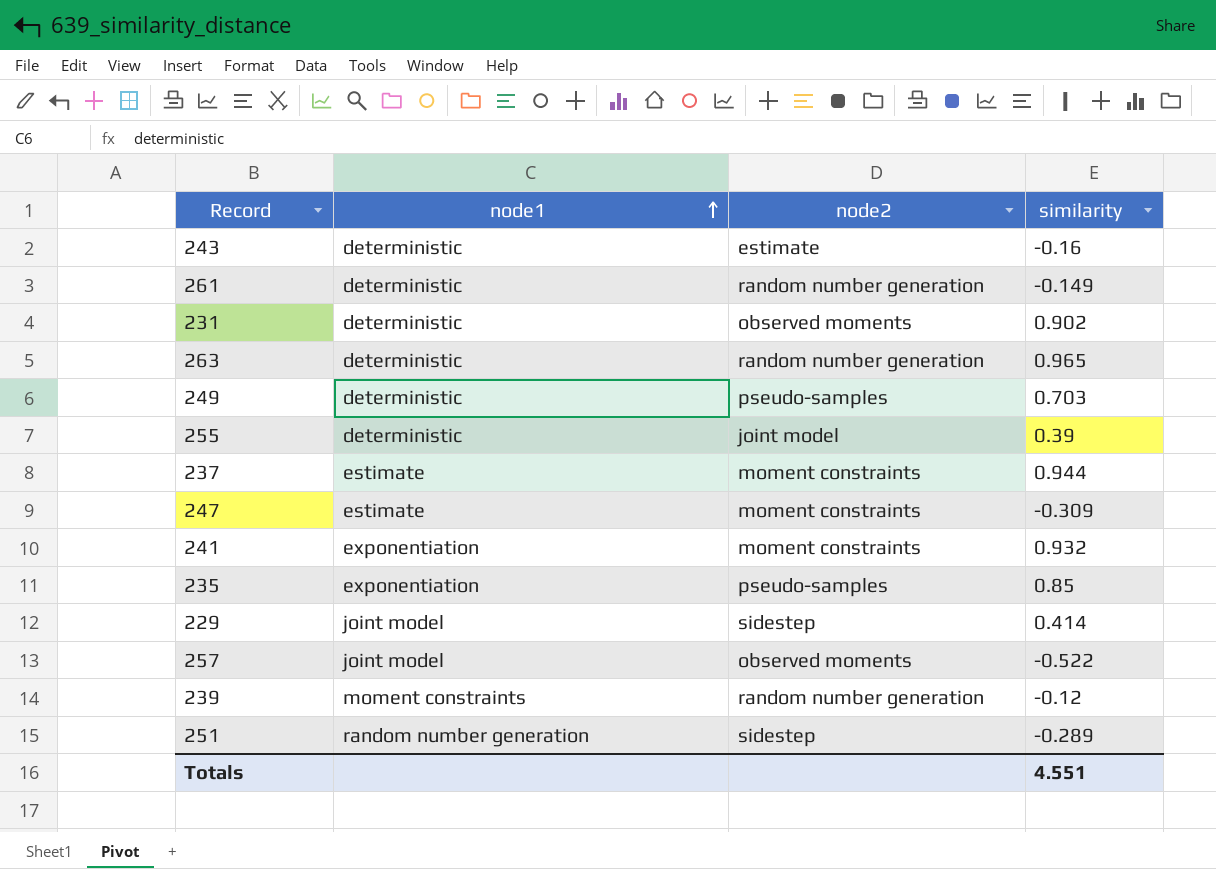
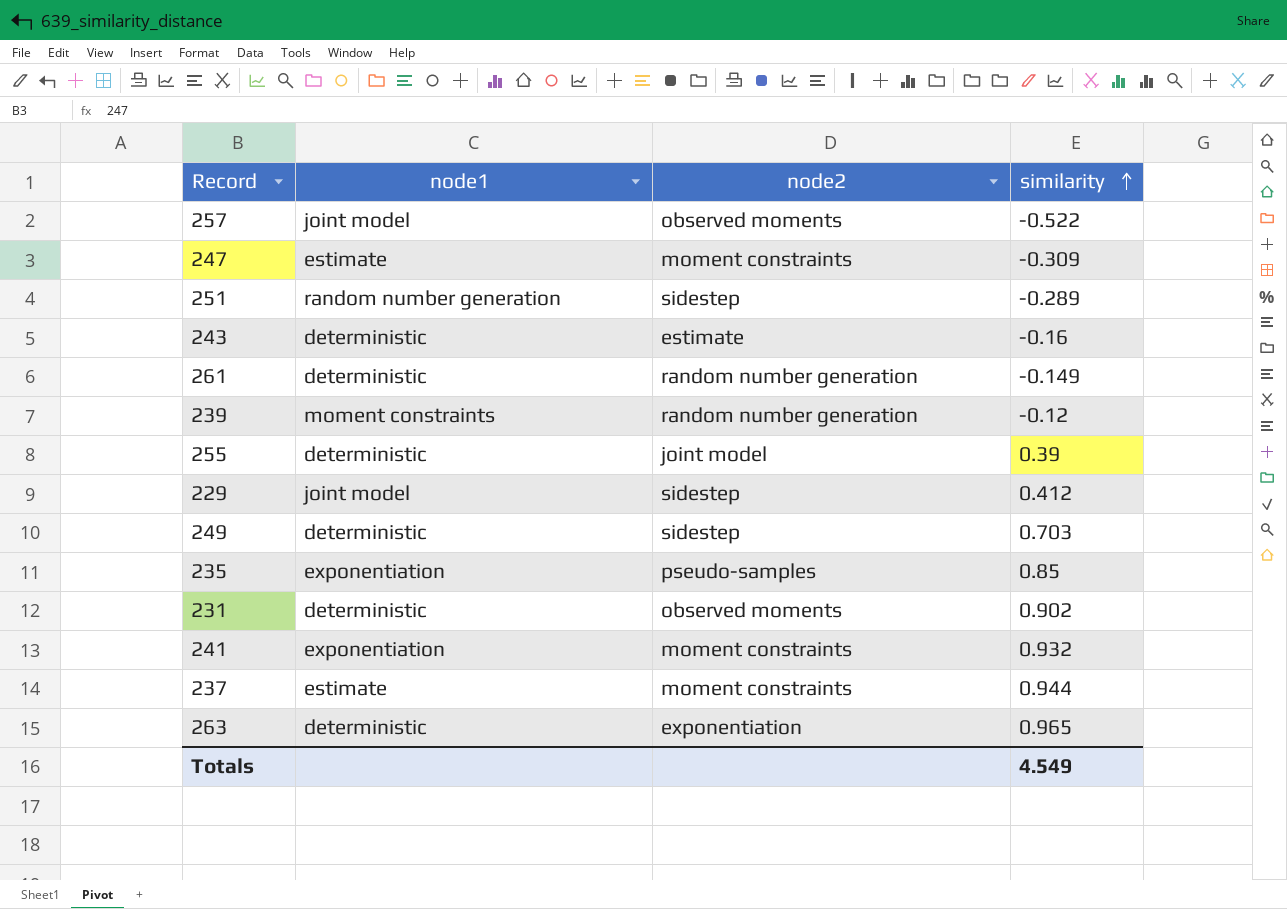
row order: node1 ascending -> similarity ascending
229 | similarity: 0.414 -> 0.412
249 | node2: pseudo-samples -> sidestep
263 | node2: random number generation -> exponentiation
Totals | similarity: 4.551 -> 4.549

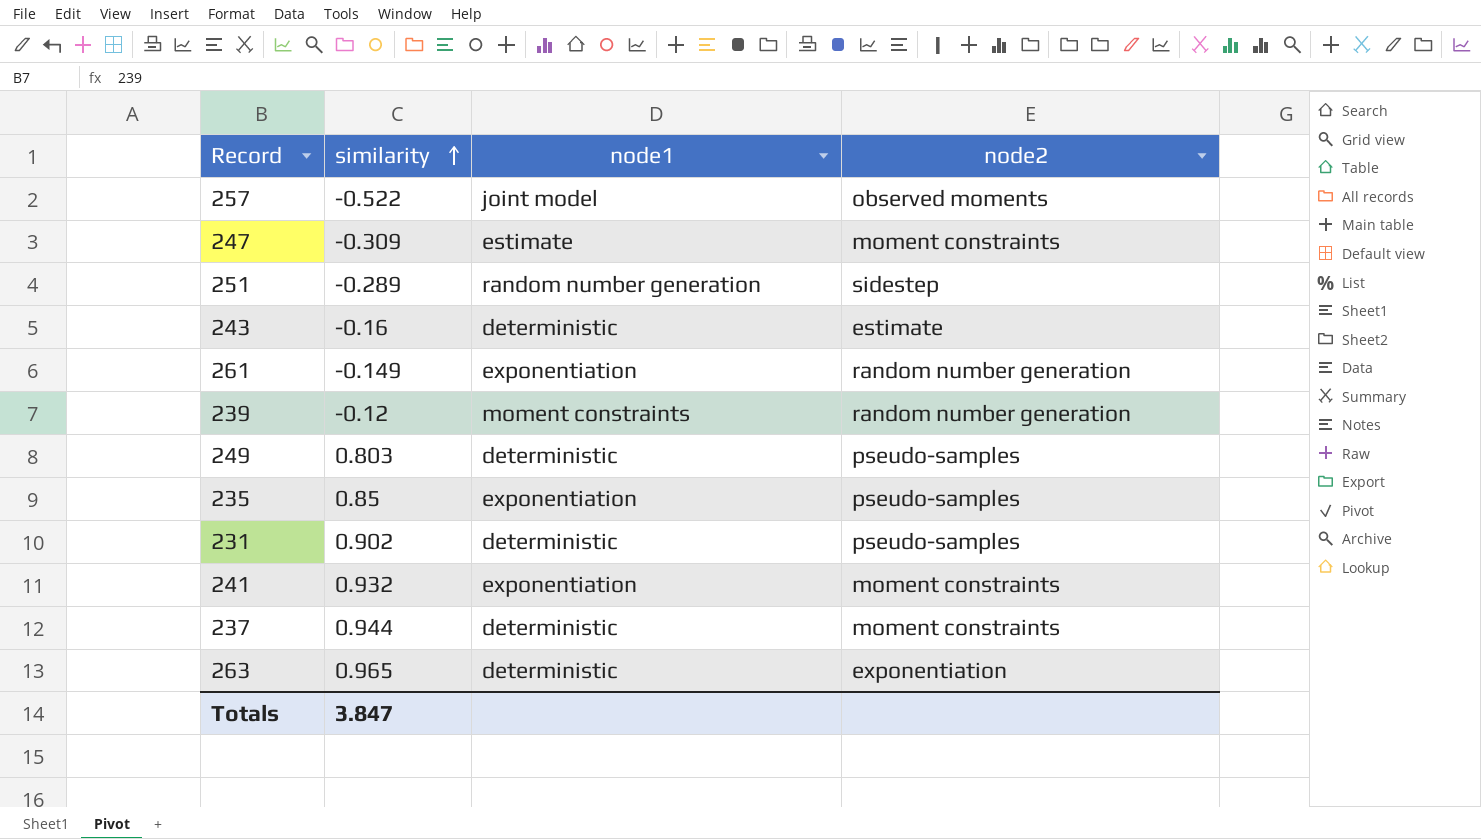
column similarity | position: 4 -> 2
row 255: deterministic | joint model | 0.39 -> none
row 229: joint model | sidestep | 0.412 -> none
261 | node1: deterministic -> exponentiation
249 | similarity: 0.703 -> 0.803
249 | node2: sidestep -> pseudo-samples
231 | node2: observed moments -> pseudo-samples
237 | node1: estimate -> deterministic
Totals | similarity: 4.549 -> 3.847

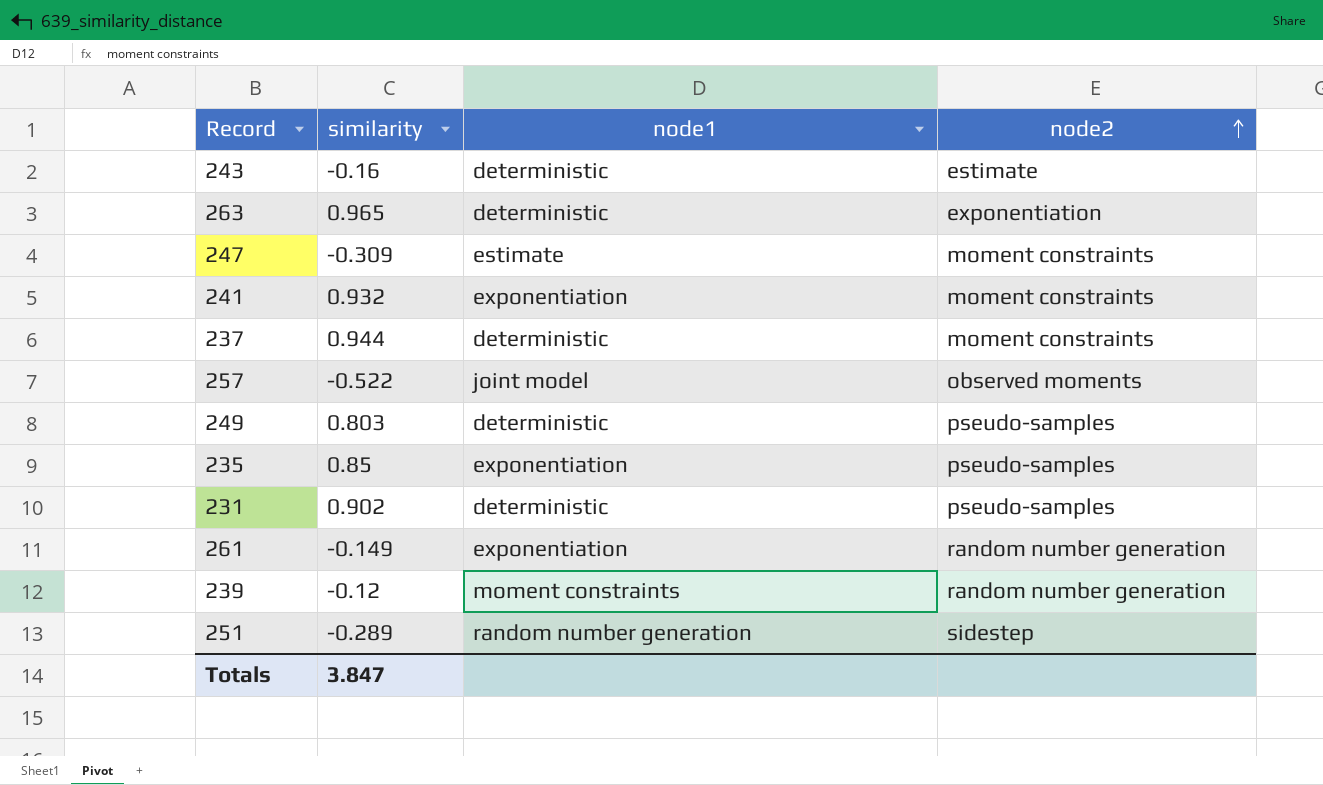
row order: similarity ascending -> node2 ascending

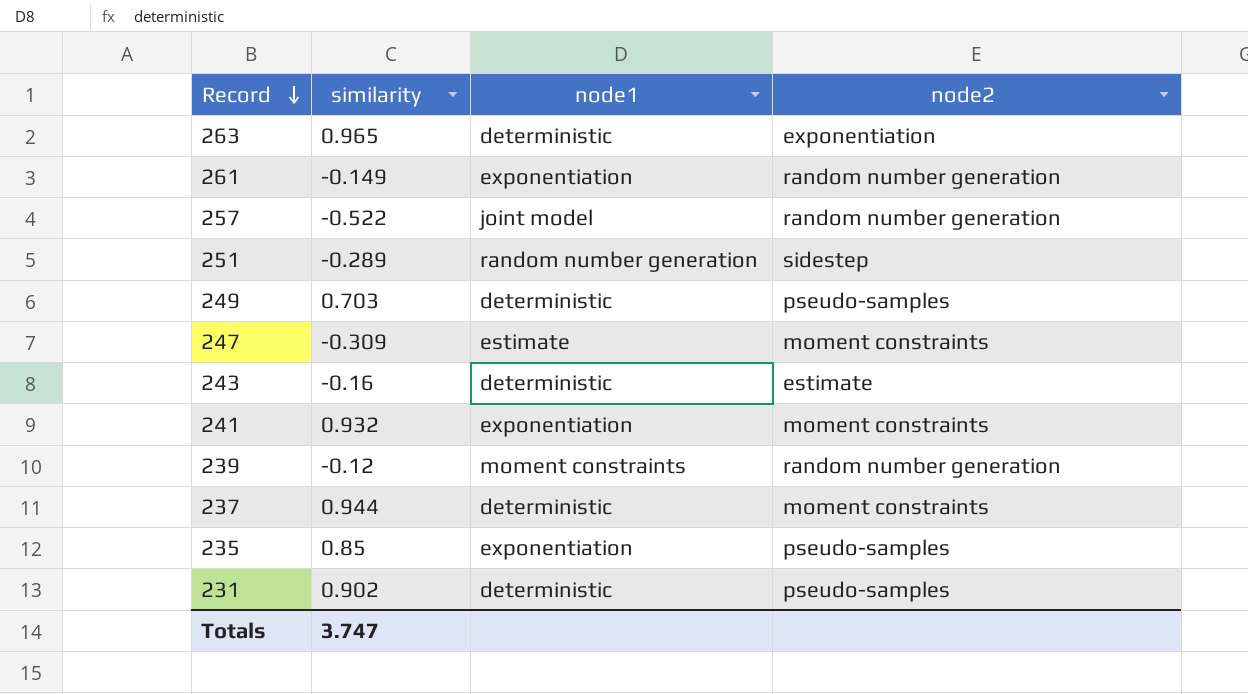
row order: node2 ascending -> Record descending
257 | node2: observed moments -> random number generation
249 | similarity: 0.803 -> 0.703
Totals | similarity: 3.847 -> 3.747

